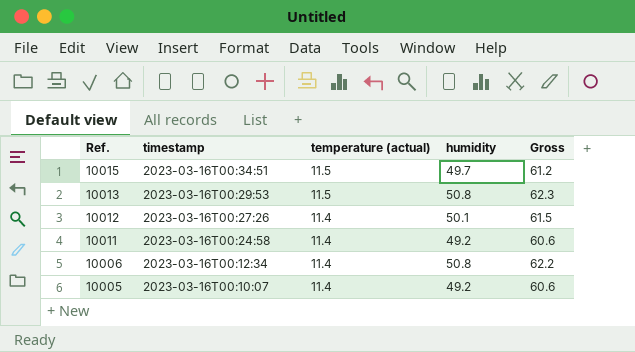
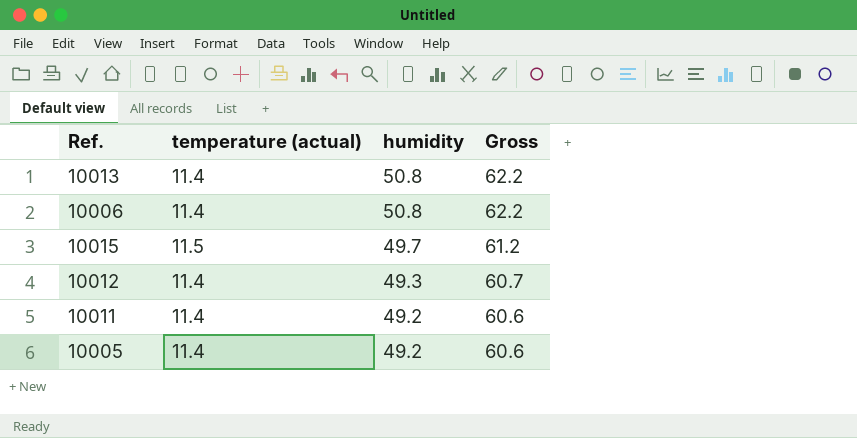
row order: Ref. descending -> humidity descending
column timestamp | position: 2 -> none
10013 | temperature (actual): 11.5 -> 11.4
10013 | Gross: 62.3 -> 62.2
10012 | humidity: 50.1 -> 49.3
10012 | Gross: 61.5 -> 60.7

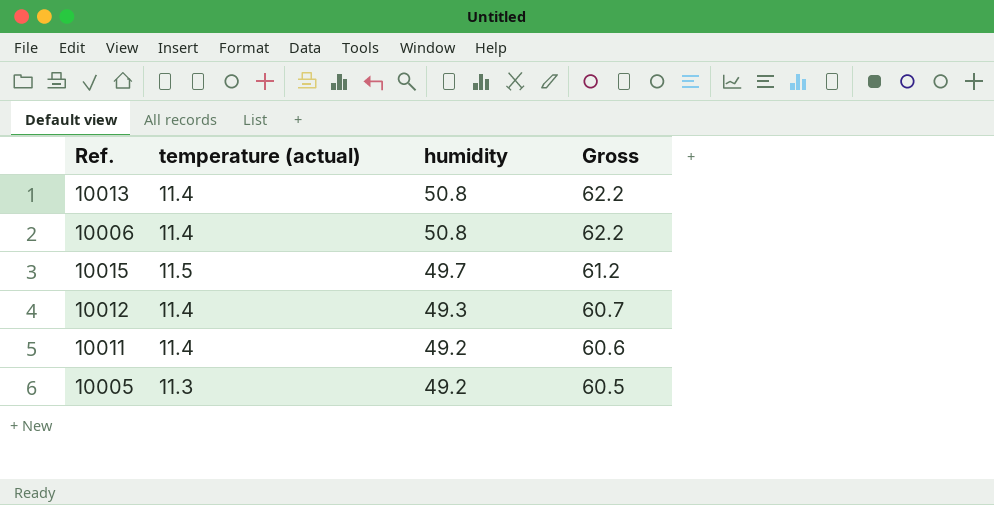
10005 | temperature (actual): 11.4 -> 11.3
10005 | Gross: 60.6 -> 60.5

